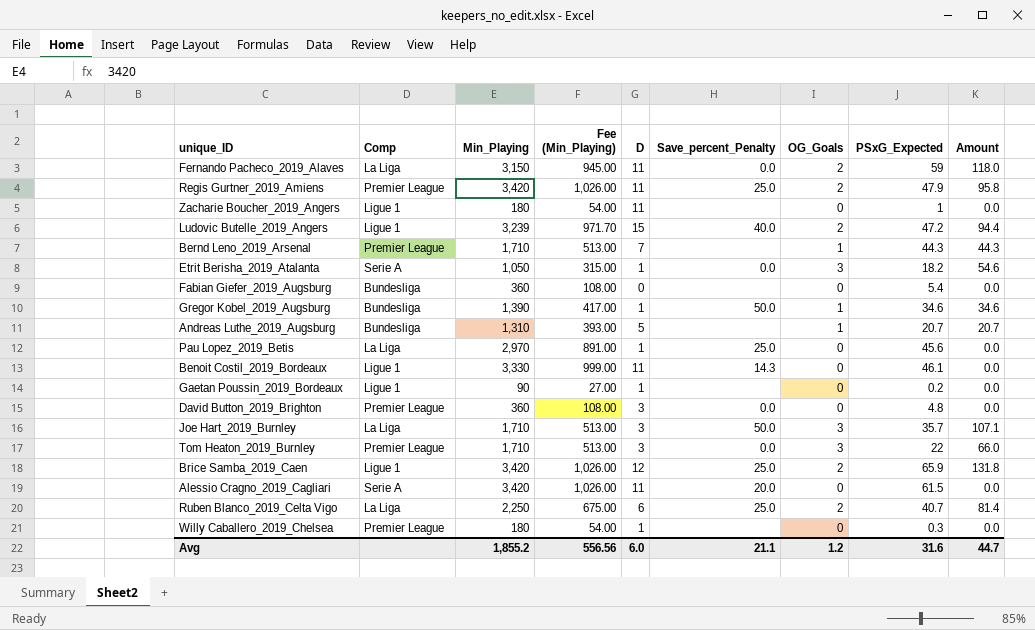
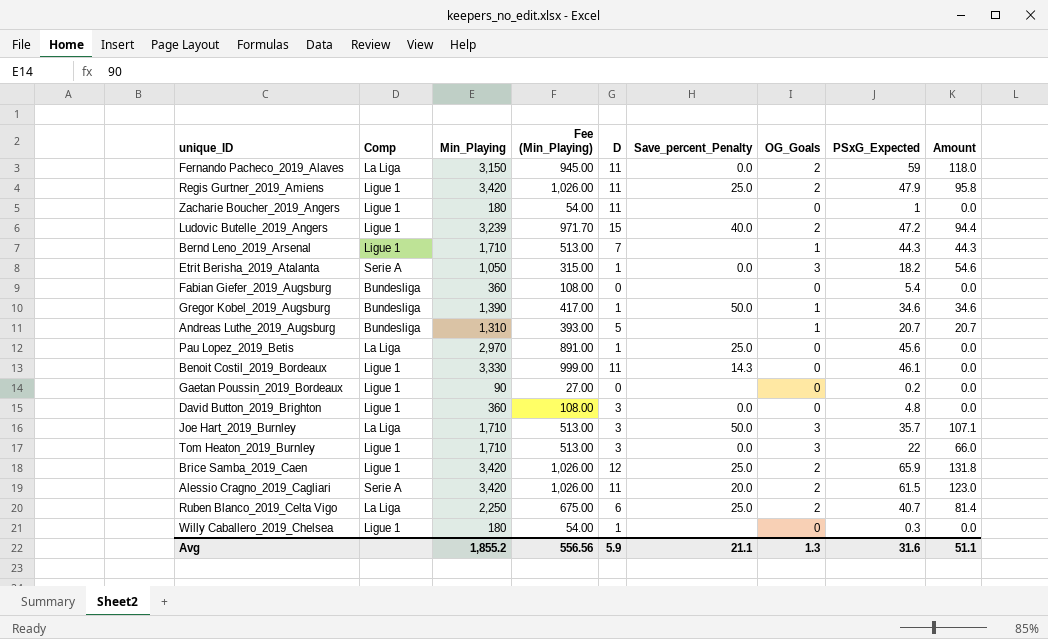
Regis Gurtner_2019_Amiens | Comp: Premier League -> Ligue 1
Bernd Leno_2019_Arsenal | Comp: Premier League -> Ligue 1
Gaetan Poussin_2019_Bordeaux | D: 1 -> 0
David Button_2019_Brighton | Comp: Premier League -> Ligue 1
Tom Heaton_2019_Burnley | Comp: Premier League -> Ligue 1
Alessio Cragno_2019_Cagliari | OG_Goals: 0 -> 2
Alessio Cragno_2019_Cagliari | Amount: 0.0 -> 123.0
Willy Caballero_2019_Chelsea | Comp: Premier League -> Ligue 1
Avg | D: 6.0 -> 5.9
Avg | OG_Goals: 1.2 -> 1.3
Avg | Amount: 44.7 -> 51.1

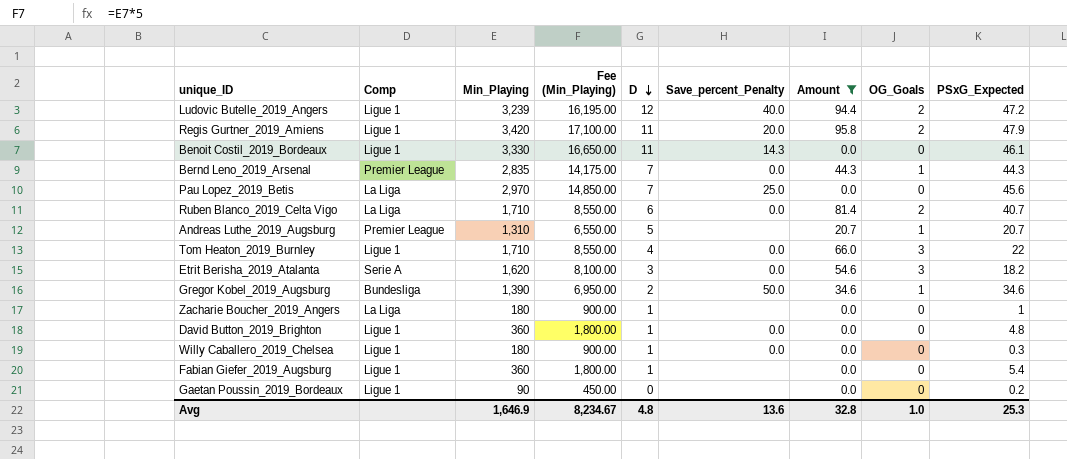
filter: none -> Amount <= 95.8
row order: none -> D descending
column Fee (Min_Playing) | formula: [Min_Playing] * 0.3 -> [Min_Playing] * 5
column Amount | position: 9 -> 7
Ludovic Butelle_2019_Angers | D: 15 -> 12
Regis Gurtner_2019_Amiens | Save_percent_Penalty: 25.0 -> 20.0
Bernd Leno_2019_Arsenal | Comp: Ligue 1 -> Premier League
Bernd Leno_2019_Arsenal | Min_Playing: 1,710 -> 2,835
Bernd Leno_2019_Arsenal | Save_percent_Penalty: none -> 0.0
Pau Lopez_2019_Betis | D: 1 -> 7
Ruben Blanco_2019_Celta Vigo | Min_Playing: 2,250 -> 1,710
Ruben Blanco_2019_Celta Vigo | Save_percent_Penalty: 25.0 -> 0.0
Andreas Luthe_2019_Augsburg | Comp: Bundesliga -> Premier League
Tom Heaton_2019_Burnley | D: 3 -> 4
Etrit Berisha_2019_Atalanta | Min_Playing: 1,050 -> 1,620
Etrit Berisha_2019_Atalanta | D: 1 -> 3
Gregor Kobel_2019_Augsburg | D: 1 -> 2
Zacharie Boucher_2019_Angers | Comp: Ligue 1 -> La Liga
Zacharie Boucher_2019_Angers | D: 11 -> 1
David Button_2019_Brighton | D: 3 -> 1
Willy Caballero_2019_Chelsea | Save_percent_Penalty: none -> 0.0
Fabian Giefer_2019_Augsburg | Comp: Bundesliga -> Ligue 1
Fabian Giefer_2019_Augsburg | D: 0 -> 1
Avg | Min_Playing: 1,855.2 -> 1,646.9
Avg | Fee (Min_Playing): 556.56 -> 8,234.67
Avg | D: 5.9 -> 4.8
Avg | Save_percent_Penalty: 21.1 -> 13.6
Avg | Amount: 51.1 -> 32.8
Avg | OG_Goals: 1.3 -> 1.0
Avg | PSxG_Expected: 31.6 -> 25.3

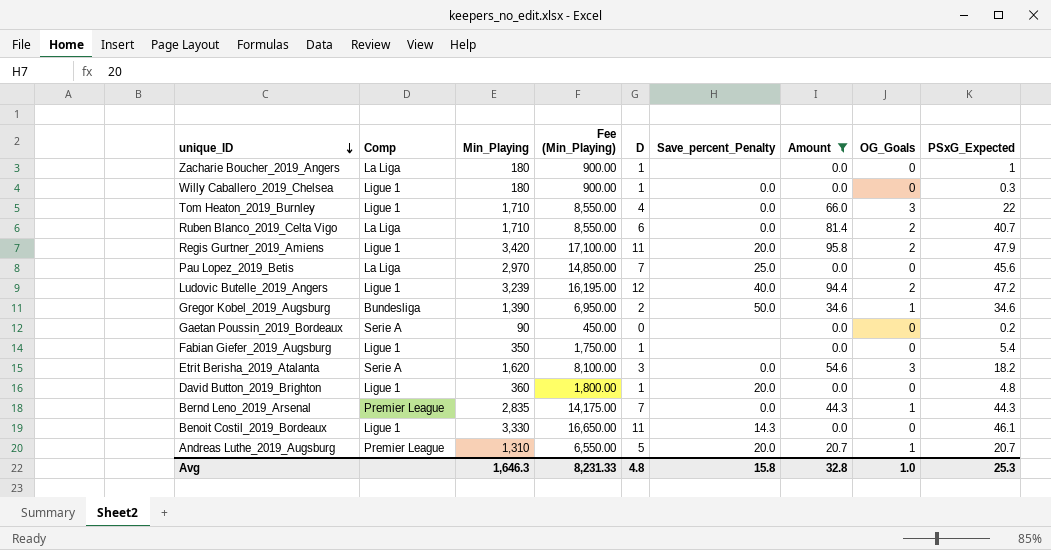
row order: D descending -> unique_ID descending
Gaetan Poussin_2019_Bordeaux | Comp: Ligue 1 -> Serie A
Fabian Giefer_2019_Augsburg | Min_Playing: 360 -> 350
Fabian Giefer_2019_Augsburg | Fee (Min_Playing): 1,800.00 -> 1,750.00
David Button_2019_Brighton | Save_percent_Penalty: 0.0 -> 20.0
Andreas Luthe_2019_Augsburg | Save_percent_Penalty: none -> 20.0
Avg | Min_Playing: 1,646.9 -> 1,646.3
Avg | Fee (Min_Playing): 8,234.67 -> 8,231.33
Avg | Save_percent_Penalty: 13.6 -> 15.8

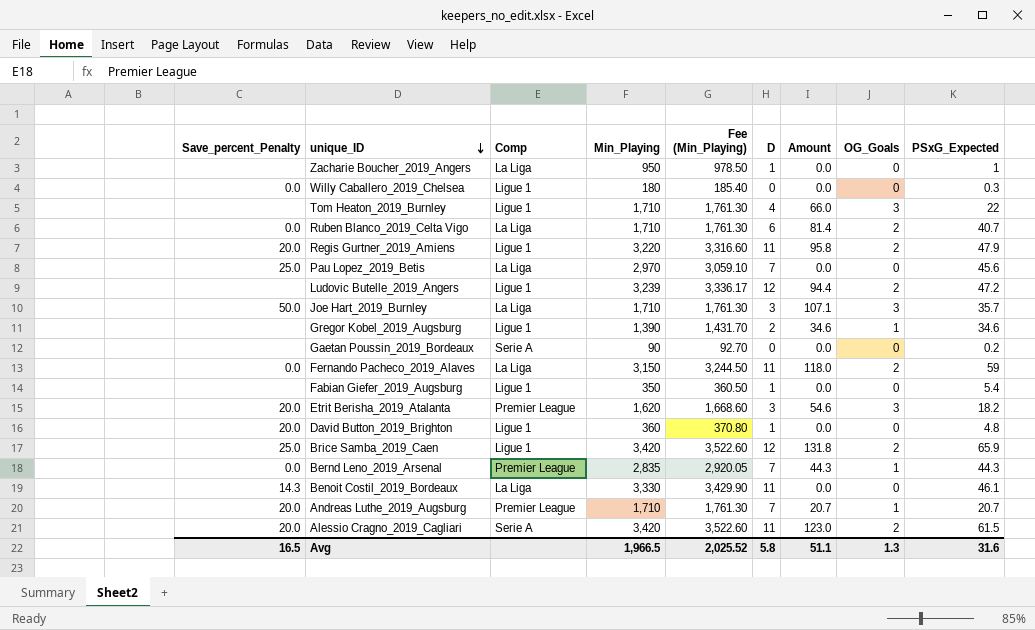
filter: Amount <= 95.8 -> none
column Save_percent_Penalty | position: 6 -> 1
column Fee (Min_Playing) | formula: [Min_Playing] * 5 -> [Min_Playing] * 1.03
Zacharie Boucher_2019_Angers | Min_Playing: 180 -> 950
Willy Caballero_2019_Chelsea | D: 1 -> 0
Tom Heaton_2019_Burnley | Save_percent_Penalty: 0.0 -> none
Regis Gurtner_2019_Amiens | Min_Playing: 3,420 -> 3,220
Ludovic Butelle_2019_Angers | Save_percent_Penalty: 40.0 -> none
Gregor Kobel_2019_Augsburg | Save_percent_Penalty: 50.0 -> none
Gregor Kobel_2019_Augsburg | Comp: Bundesliga -> Ligue 1
Etrit Berisha_2019_Atalanta | Save_percent_Penalty: 0.0 -> 20.0
Etrit Berisha_2019_Atalanta | Comp: Serie A -> Premier League
Benoit Costil_2019_Bordeaux | Comp: Ligue 1 -> La Liga
Andreas Luthe_2019_Augsburg | Min_Playing: 1,310 -> 1,710
Andreas Luthe_2019_Augsburg | D: 5 -> 7
Avg | Save_percent_Penalty: 15.8 -> 16.5
Avg | Min_Playing: 1,646.3 -> 1,966.5
Avg | Fee (Min_Playing): 8,231.33 -> 2,025.52
Avg | D: 4.8 -> 5.8
Avg | Amount: 32.8 -> 51.1
Avg | OG_Goals: 1.0 -> 1.3
Avg | PSxG_Expected: 25.3 -> 31.6

